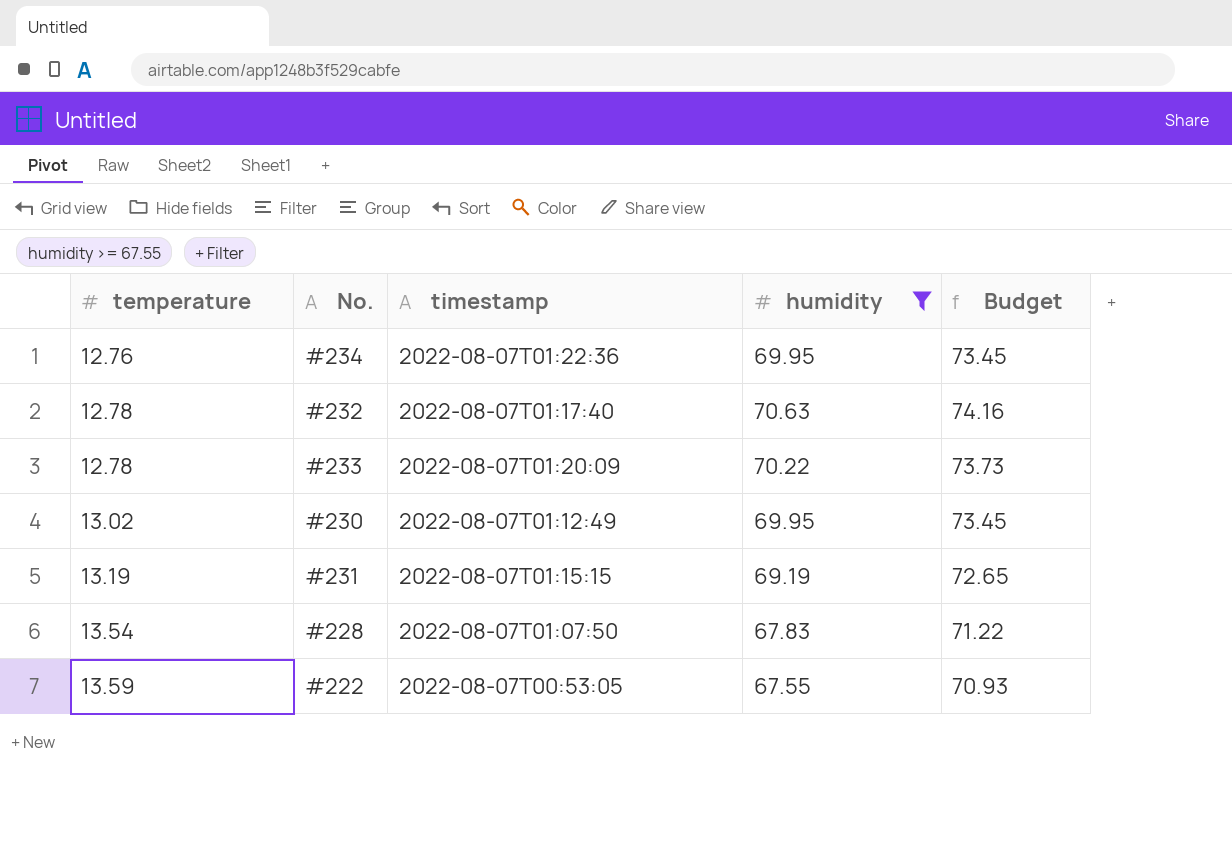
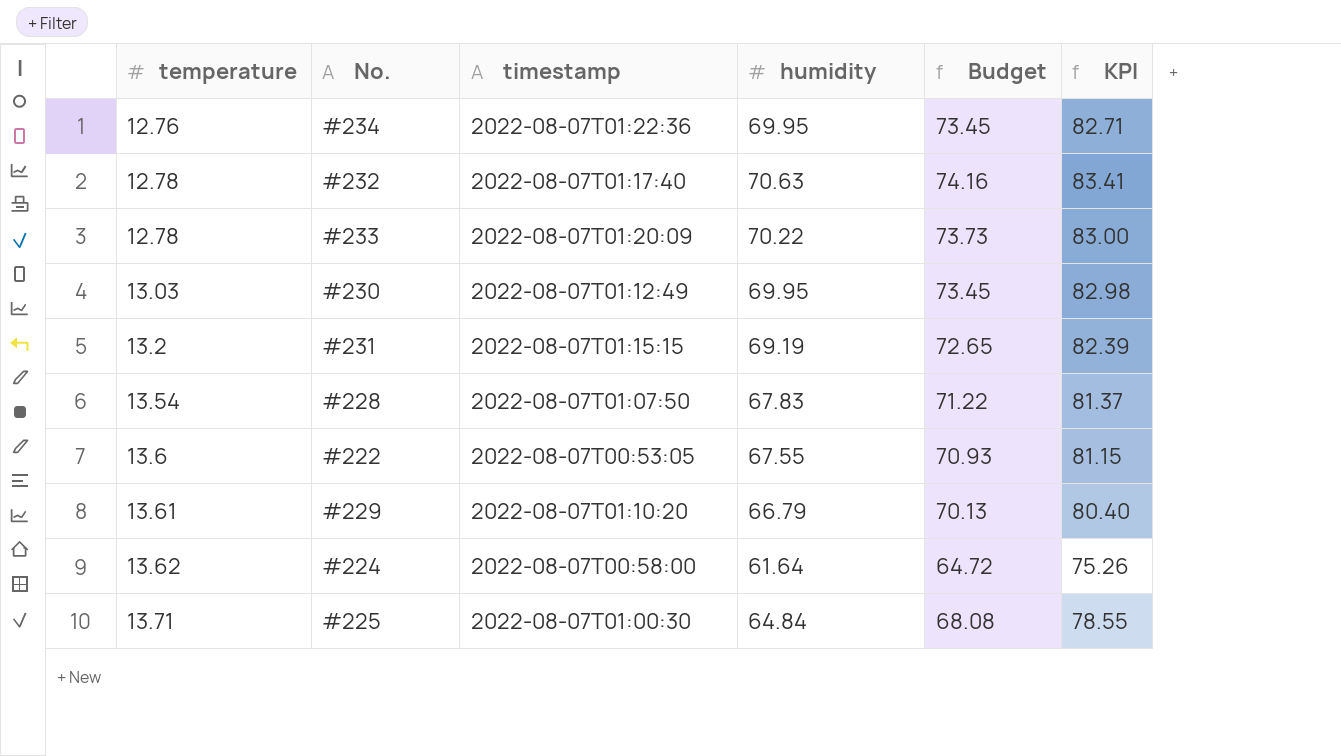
filter: humidity >= 67.55 -> none
column KPI | formula: none -> [temperature] + [humidity]
#230 | temperature: 13.02 -> 13.03
#231 | temperature: 13.19 -> 13.2
#222 | temperature: 13.59 -> 13.6

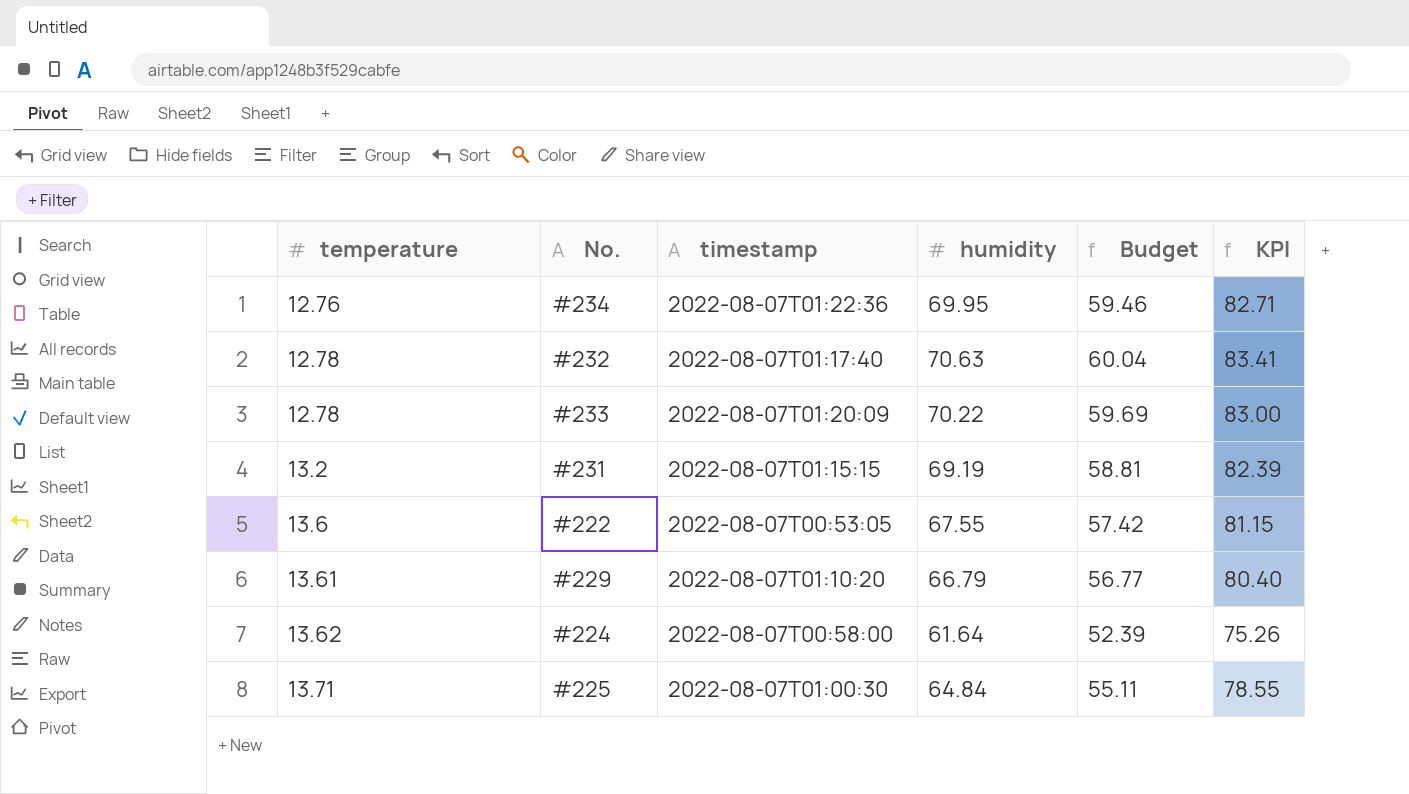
column Budget | formula: [humidity] * 1.05 -> [humidity] * 0.85
row #230: 13.03 | 2022-08-07T01:12:49 | 69.95 | 73.45 | 82.98 -> none
row #228: 13.54 | 2022-08-07T01:07:50 | 67.83 | 71.22 | 81.37 -> none

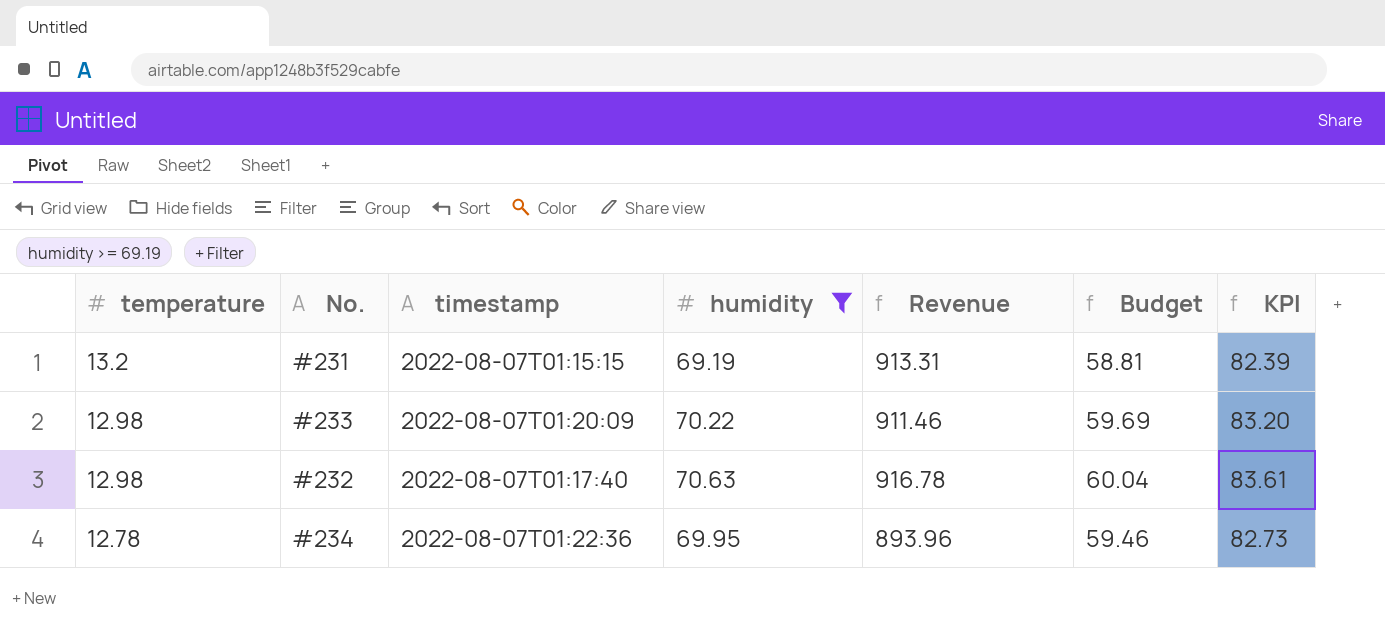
filter: none -> humidity >= 69.19
row order: temperature ascending -> temperature descending
column Revenue | formula: none -> [temperature] * [humidity]
#233 | temperature: 12.78 -> 12.98
#233 | KPI: 83.00 -> 83.20
#232 | temperature: 12.78 -> 12.98
#232 | KPI: 83.41 -> 83.61
#234 | temperature: 12.76 -> 12.78
#234 | KPI: 82.71 -> 82.73

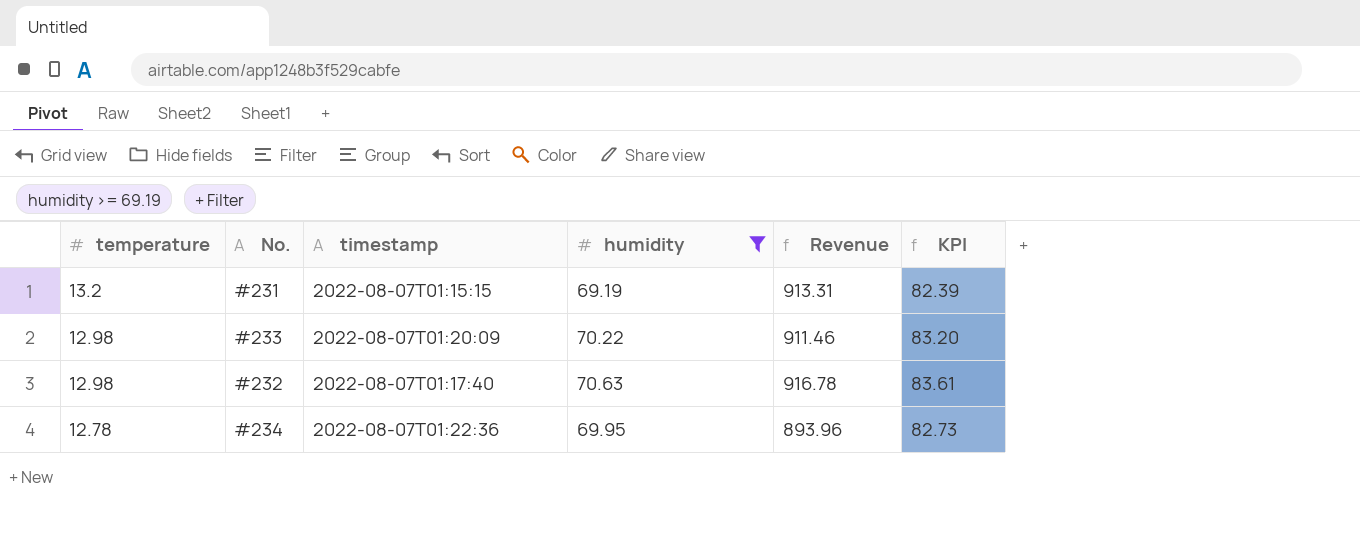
column Budget | formula: [humidity] * 0.85 -> none

